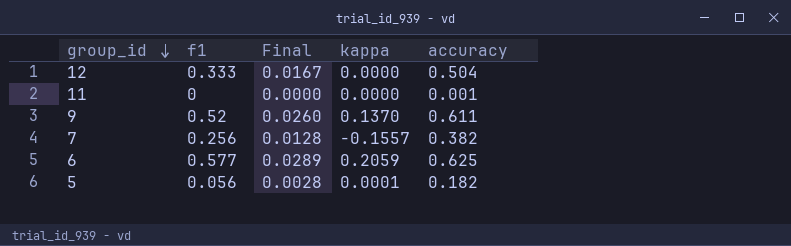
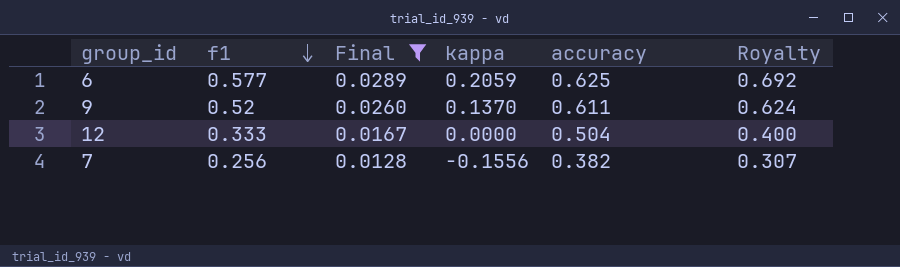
filter: none -> Final >= 0.0128
row order: group_id descending -> f1 descending
column Royalty | formula: none -> [f1] * 1.2
7 | kappa: -0.1557 -> -0.1556

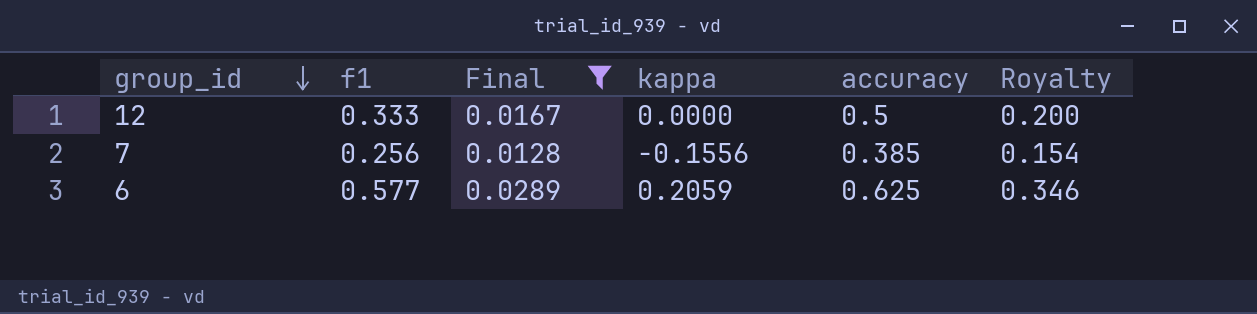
row order: f1 descending -> group_id descending
column Royalty | formula: [f1] * 1.2 -> [f1] * 0.6
row 9: 0.52 | 0.0260 | 0.1370 | 0.611 | 0.624 -> none
12 | accuracy: 0.504 -> 0.5
7 | accuracy: 0.382 -> 0.385

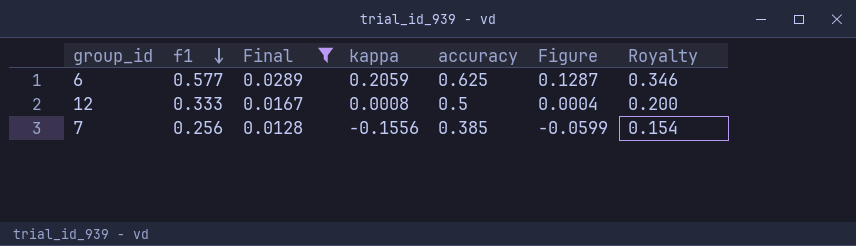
row order: group_id descending -> f1 descending
column Figure | formula: none -> [kappa] * [accuracy]
12 | kappa: 0.0000 -> 0.0008

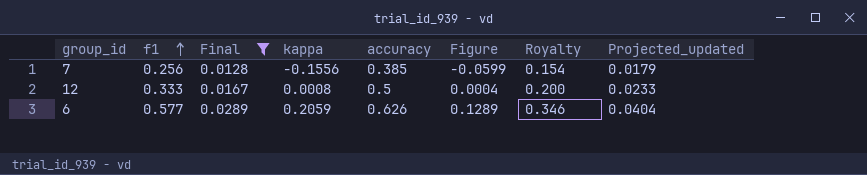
row order: f1 descending -> f1 ascending
column Projected_updated | formula: none -> [f1] * 0.07
6 | accuracy: 0.625 -> 0.626
6 | Figure: 0.1287 -> 0.1289

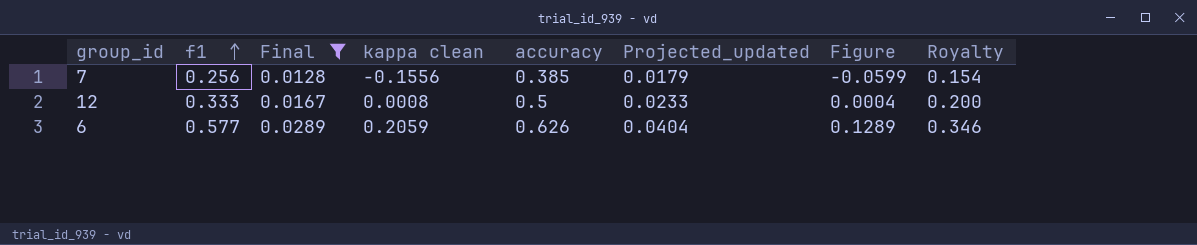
column name: kappa -> kappa clean
column Projected_updated | position: 8 -> 6

